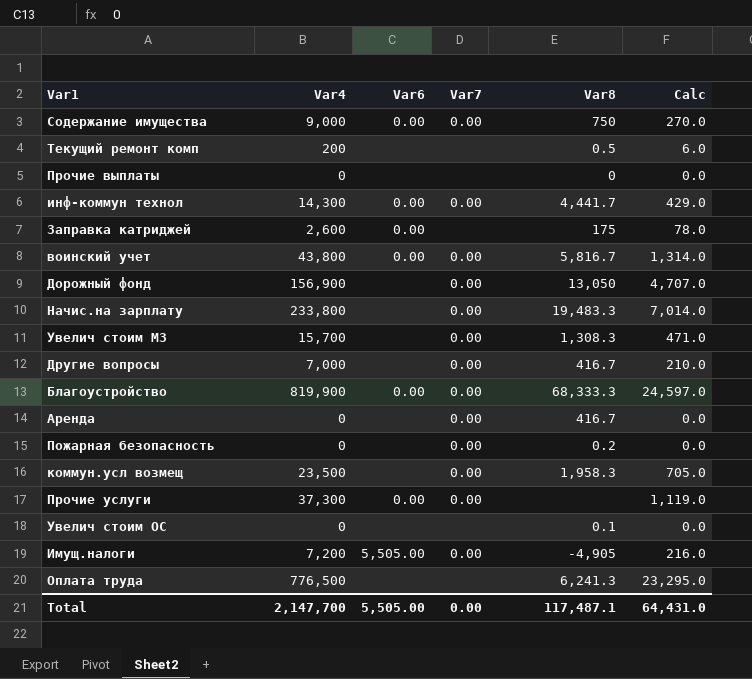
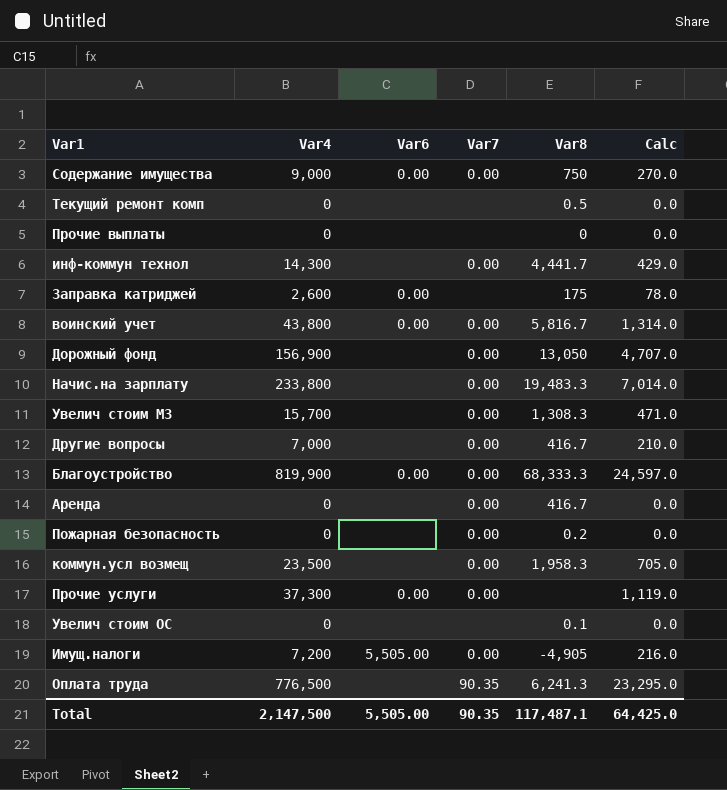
Текущий ремонт комп | Var4: 200 -> 0
Текущий ремонт комп | Calc: 6.0 -> 0.0
инф-коммун технол | Var6: 0.00 -> none
Оплата труда | Var7: none -> 90.35
Total | Var4: 2,147,700 -> 2,147,500
Total | Var7: 0.00 -> 90.35
Total | Calc: 64,431.0 -> 64,425.0

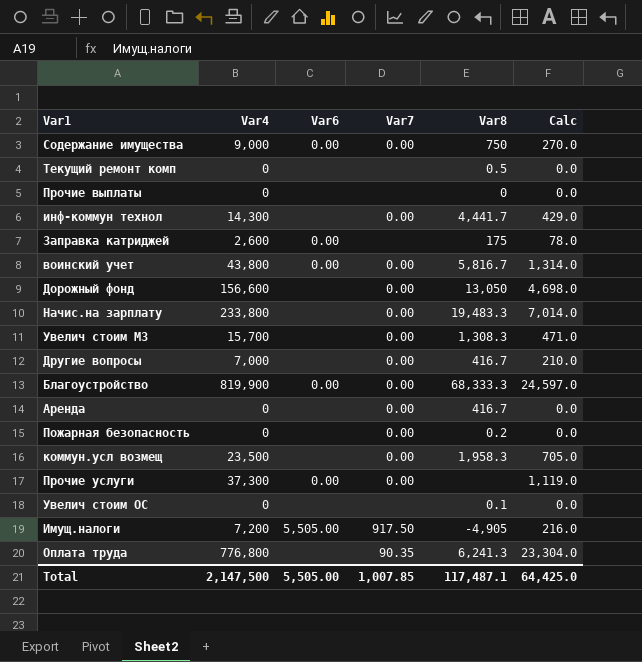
Дорожный фонд | Var4: 156,900 -> 156,600
Дорожный фонд | Calc: 4,707.0 -> 4,698.0
Имущ.налоги | Var7: 0.00 -> 917.50
Оплата труда | Var4: 776,500 -> 776,800
Оплата труда | Calc: 23,295.0 -> 23,304.0
Total | Var7: 90.35 -> 1,007.85

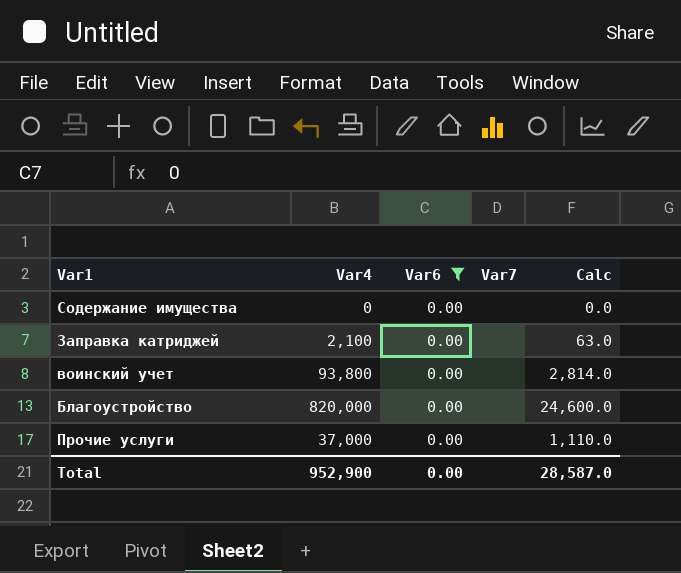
filter: none -> Var6 = 0.00
column Var8 | position: 5 -> none
Содержание имущества | Var4: 9,000 -> 0
Содержание имущества | Var7: 0.00 -> none
Содержание имущества | Calc: 270.0 -> 0.0
Заправка катриджей | Var4: 2,600 -> 2,100
Заправка катриджей | Calc: 78.0 -> 63.0
воинский учет | Var4: 43,800 -> 93,800
воинский учет | Var7: 0.00 -> none
воинский учет | Calc: 1,314.0 -> 2,814.0
Благоустройство | Var4: 819,900 -> 820,000
Благоустройство | Var7: 0.00 -> none
Благоустройство | Calc: 24,597.0 -> 24,600.0
Прочие услуги | Var4: 37,300 -> 37,000
Прочие услуги | Var7: 0.00 -> none
Прочие услуги | Calc: 1,119.0 -> 1,110.0
Total | Var4: 2,147,500 -> 952,900
Total | Var6: 5,505.00 -> 0.00
Total | Var7: 1,007.85 -> none
Total | Calc: 64,425.0 -> 28,587.0

